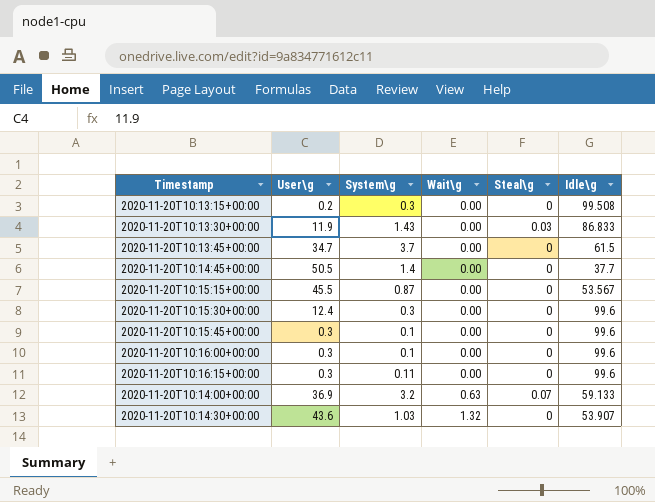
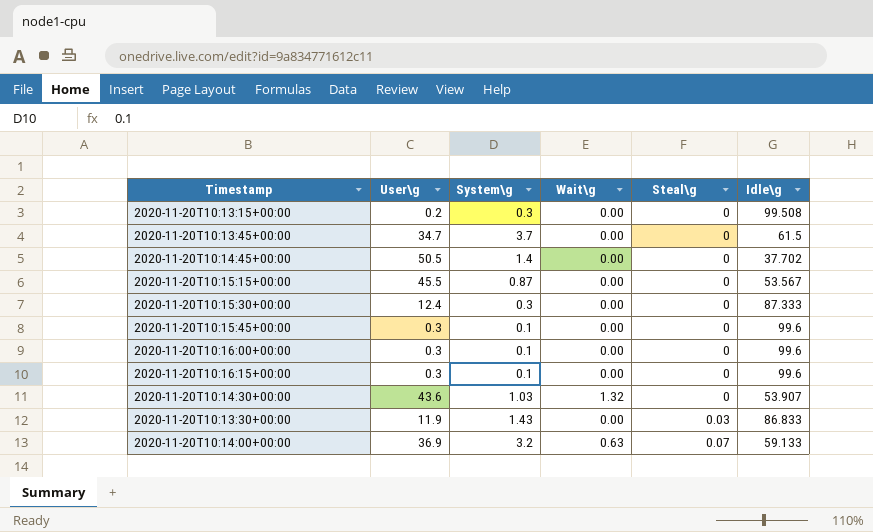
row order: Wait\g ascending -> Steal\g ascending
2020-11-20T10:14:45+00:00 | Idle\g: 37.7 -> 37.702
2020-11-20T10:15:30+00:00 | Idle\g: 99.6 -> 87.333
2020-11-20T10:16:15+00:00 | System\g: 0.11 -> 0.1

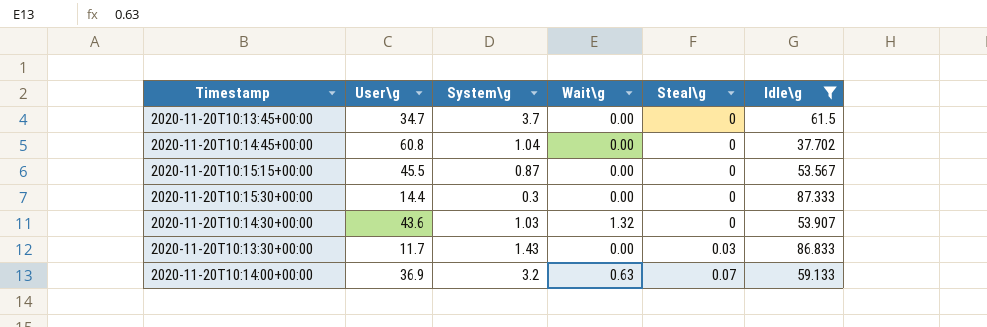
filter: none -> Idle\g <= 87.333
2020-11-20T10:14:45+00:00 | User\g: 50.5 -> 60.8
2020-11-20T10:14:45+00:00 | System\g: 1.4 -> 1.04
2020-11-20T10:15:30+00:00 | User\g: 12.4 -> 14.4
2020-11-20T10:13:30+00:00 | User\g: 11.9 -> 11.7

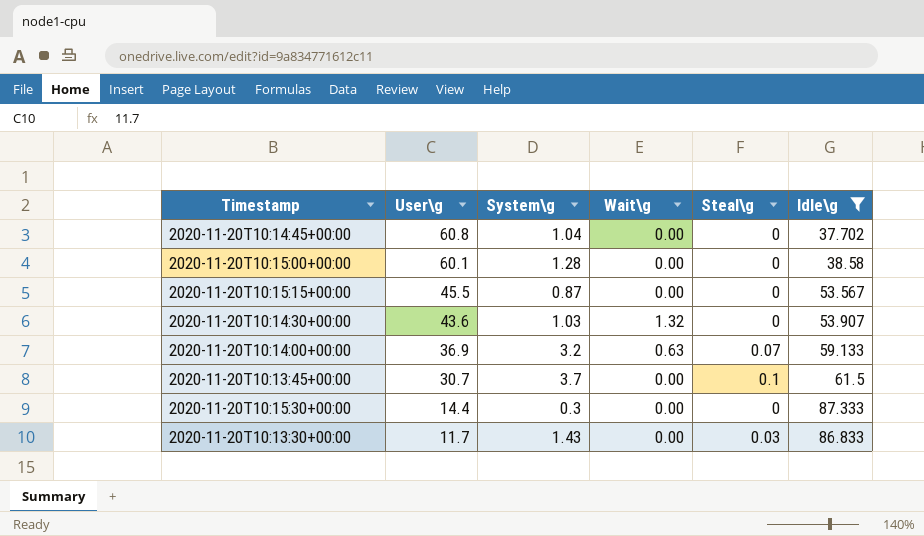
row order: Steal\g ascending -> User\g descending
row 2020-11-20T10:15:00+00:00: none -> 60.1 | 1.28 | 0.00 | 0 | 38.58
2020-11-20T10:13:45+00:00 | User\g: 34.7 -> 30.7
2020-11-20T10:13:45+00:00 | Steal\g: 0 -> 0.1

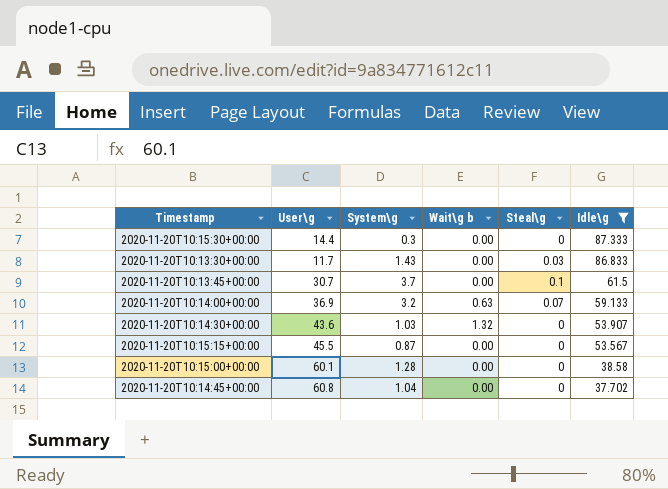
row order: User\g descending -> Idle\g descending
column name: Wait\g -> Wait\g b

